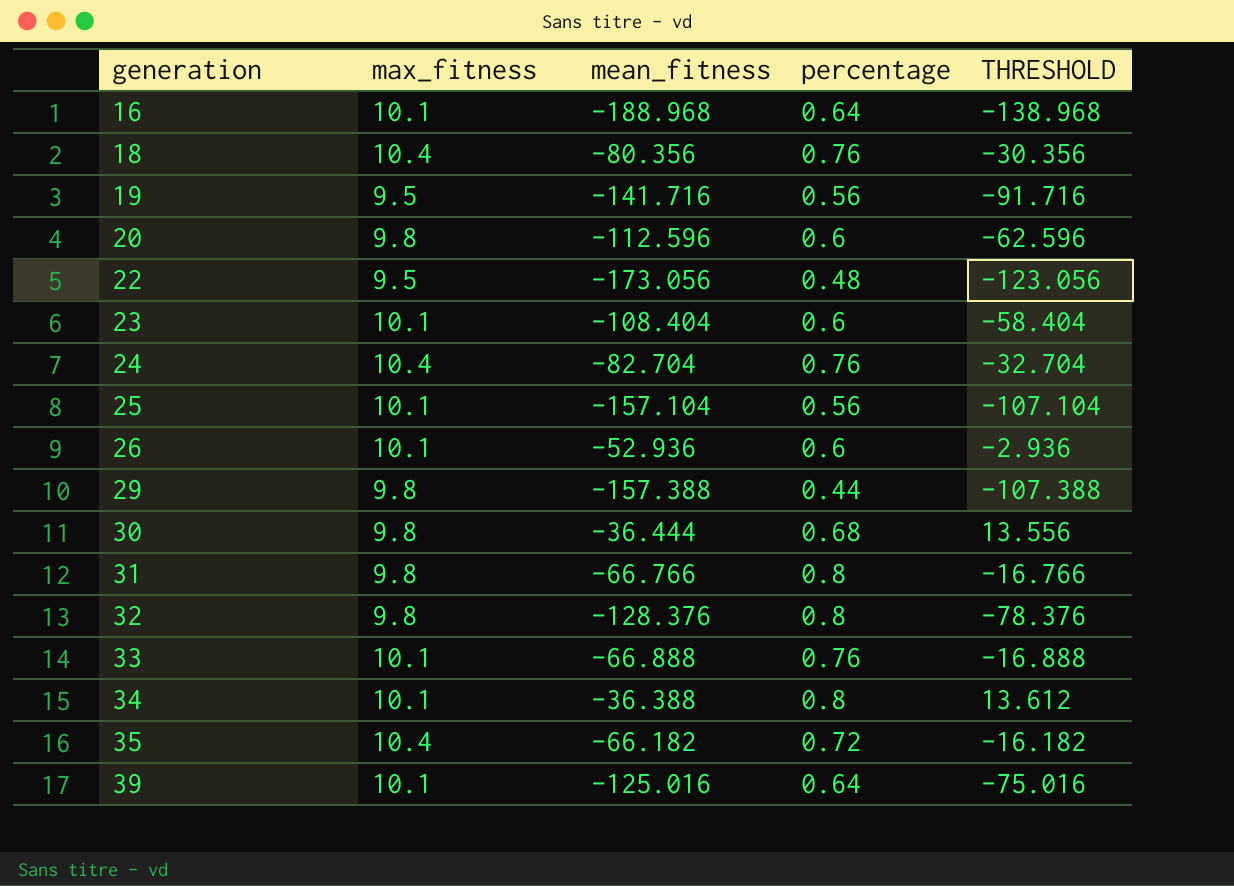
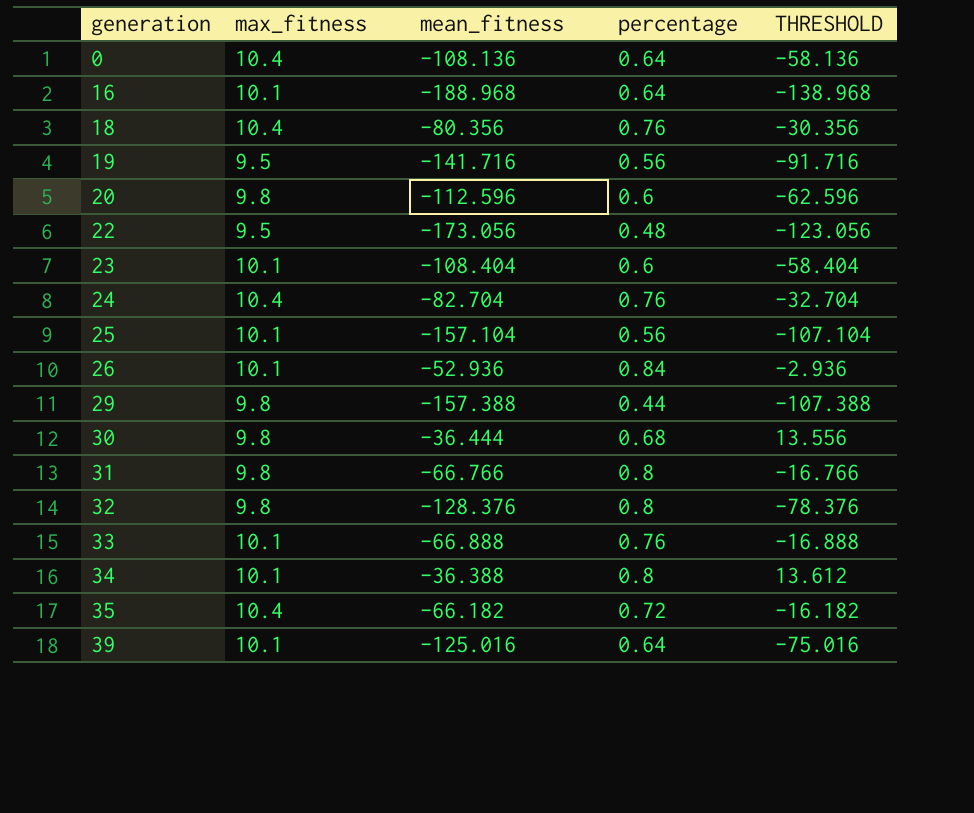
row 0: none -> 10.4 | -108.136 | 0.64 | -58.136
26 | percentage: 0.6 -> 0.84

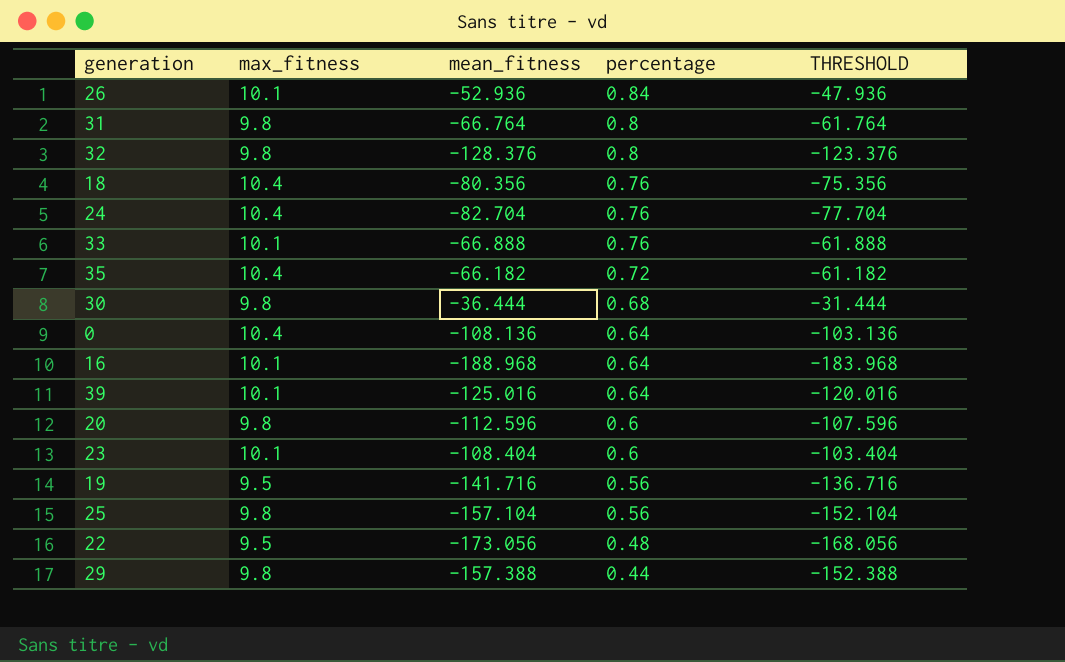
row order: generation ascending -> percentage descending
column THRESHOLD | formula: [mean_fitness] + 50 -> [mean_fitness] + 5
row 34: 10.1 | -36.388 | 0.8 | 13.612 -> none
31 | mean_fitness: -66.766 -> -66.764
25 | max_fitness: 10.1 -> 9.8

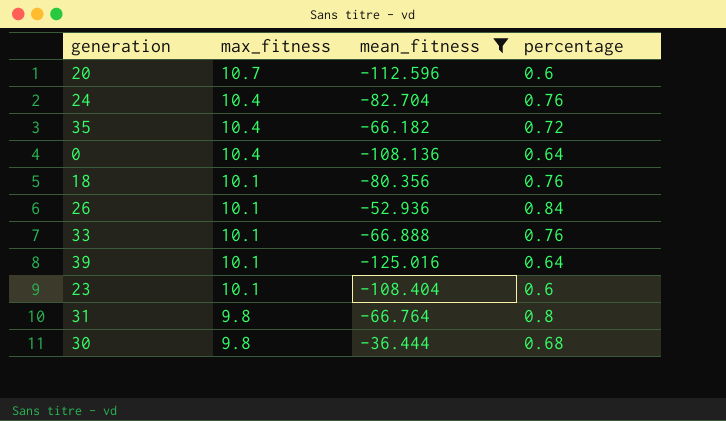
filter: none -> mean_fitness >= -125.016
row order: percentage descending -> max_fitness descending
column THRESHOLD | formula: [mean_fitness] + 5 -> none
20 | max_fitness: 9.8 -> 10.7
18 | max_fitness: 10.4 -> 10.1

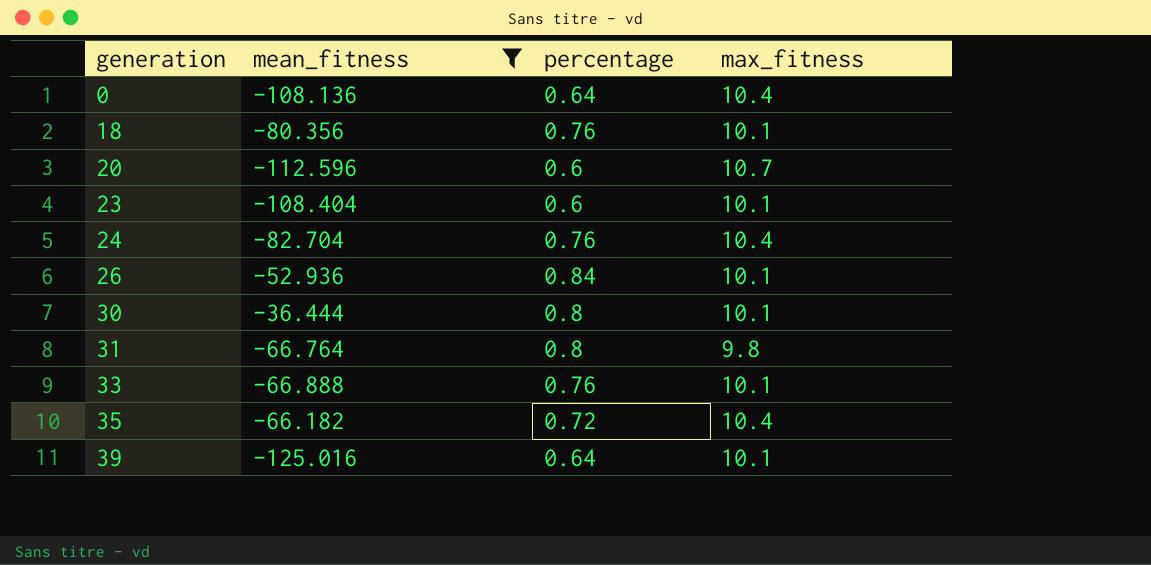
row order: max_fitness descending -> generation ascending
column max_fitness | position: 2 -> 4
30 | percentage: 0.68 -> 0.8
30 | max_fitness: 9.8 -> 10.1

